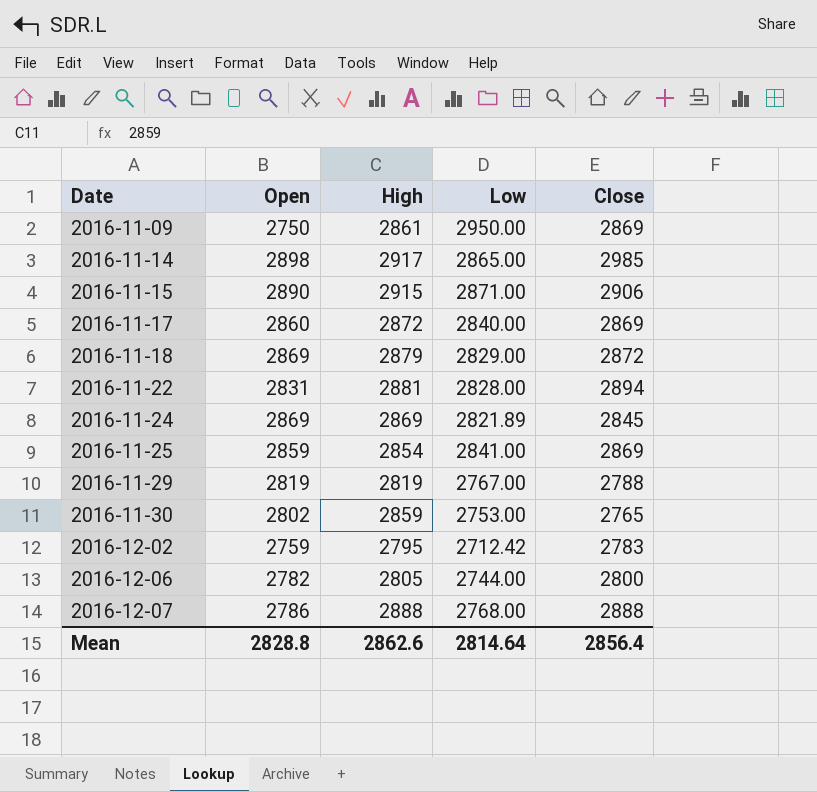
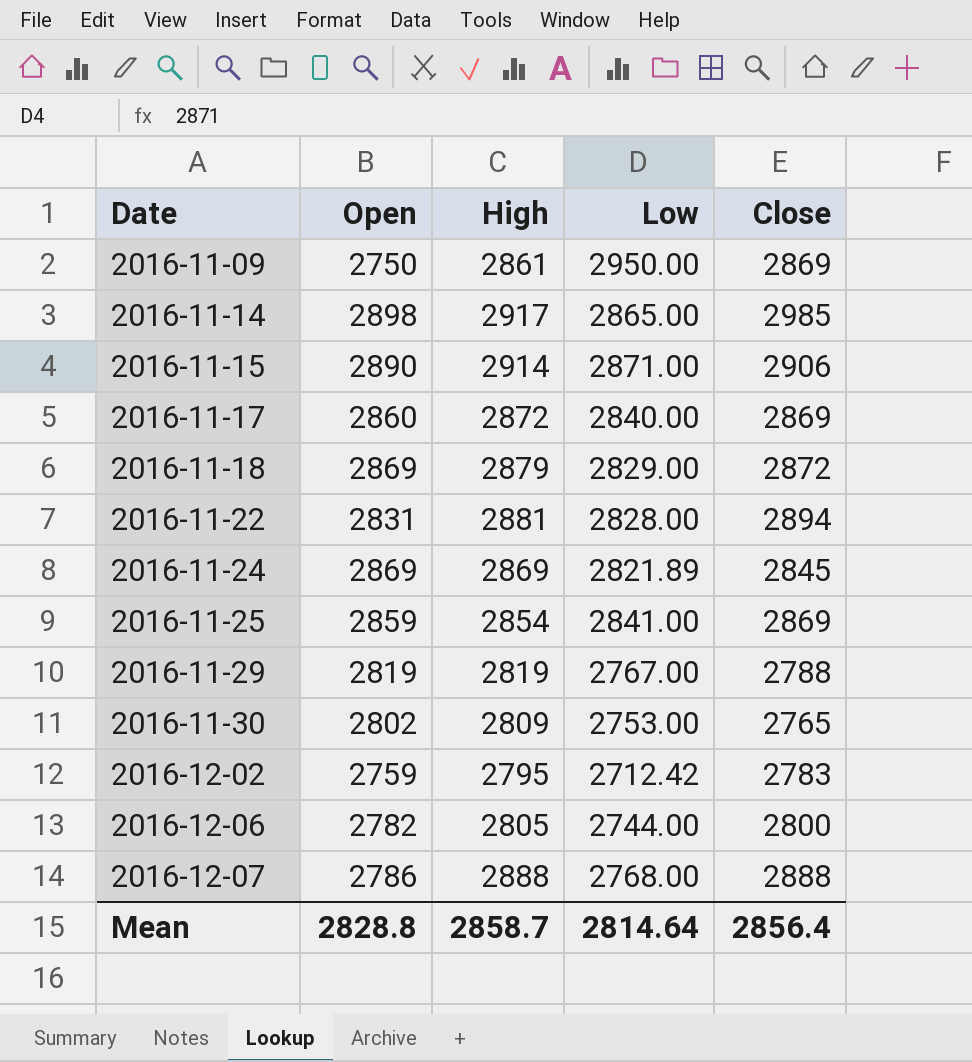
2016-11-15 | High: 2915 -> 2914
2016-11-30 | High: 2859 -> 2809
Mean | High: 2862.6 -> 2858.7

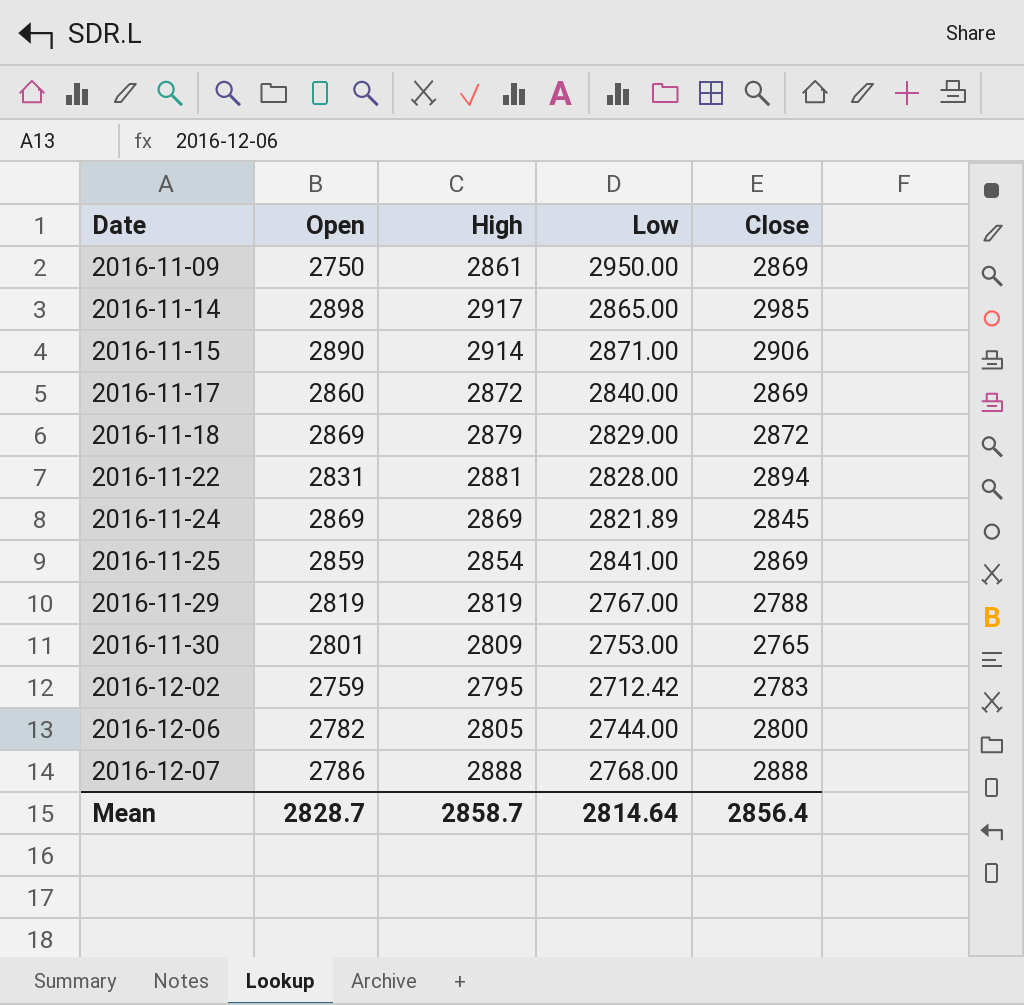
2016-11-30 | Open: 2802 -> 2801
Mean | Open: 2828.8 -> 2828.7

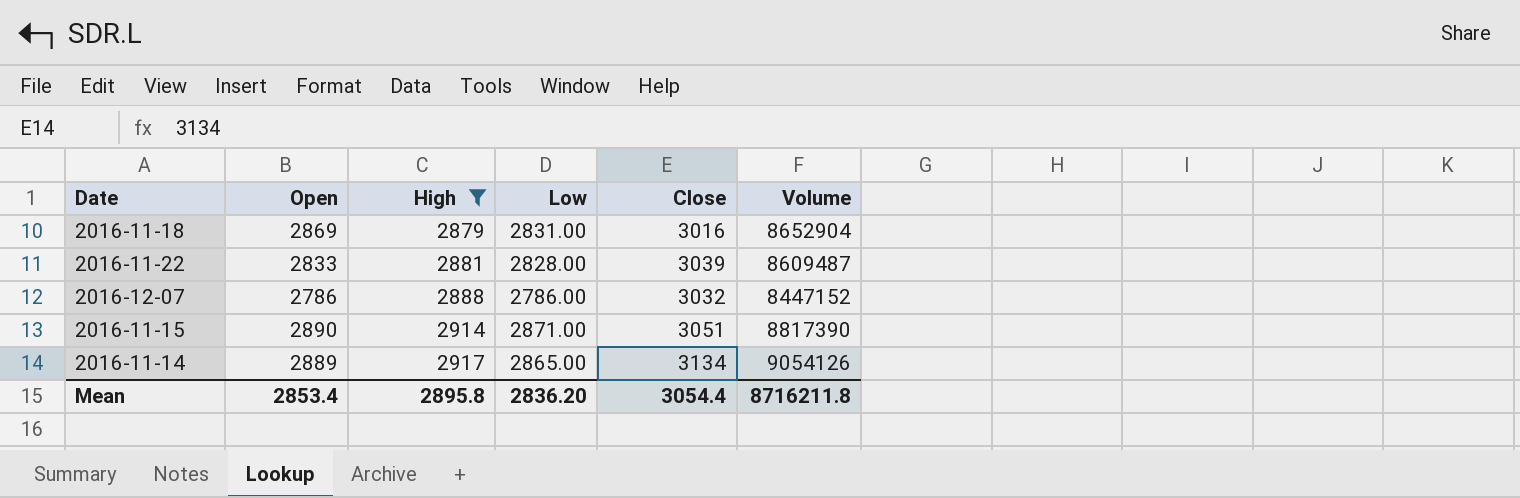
filter: none -> High >= 2879
row order: Date ascending -> High ascending
column Volume | formula: none -> [Open] * [Close]
2016-11-18 | Low: 2829.00 -> 2831.00
2016-11-18 | Close: 2872 -> 3016
2016-11-22 | Open: 2831 -> 2833
2016-11-22 | Close: 2894 -> 3039
2016-12-07 | Low: 2768.00 -> 2786.00
2016-12-07 | Close: 2888 -> 3032
2016-11-15 | Close: 2906 -> 3051
2016-11-14 | Open: 2898 -> 2889
2016-11-14 | Close: 2985 -> 3134
Mean | Open: 2828.7 -> 2853.4
Mean | High: 2858.7 -> 2895.8
Mean | Low: 2814.64 -> 2836.20
Mean | Close: 2856.4 -> 3054.4

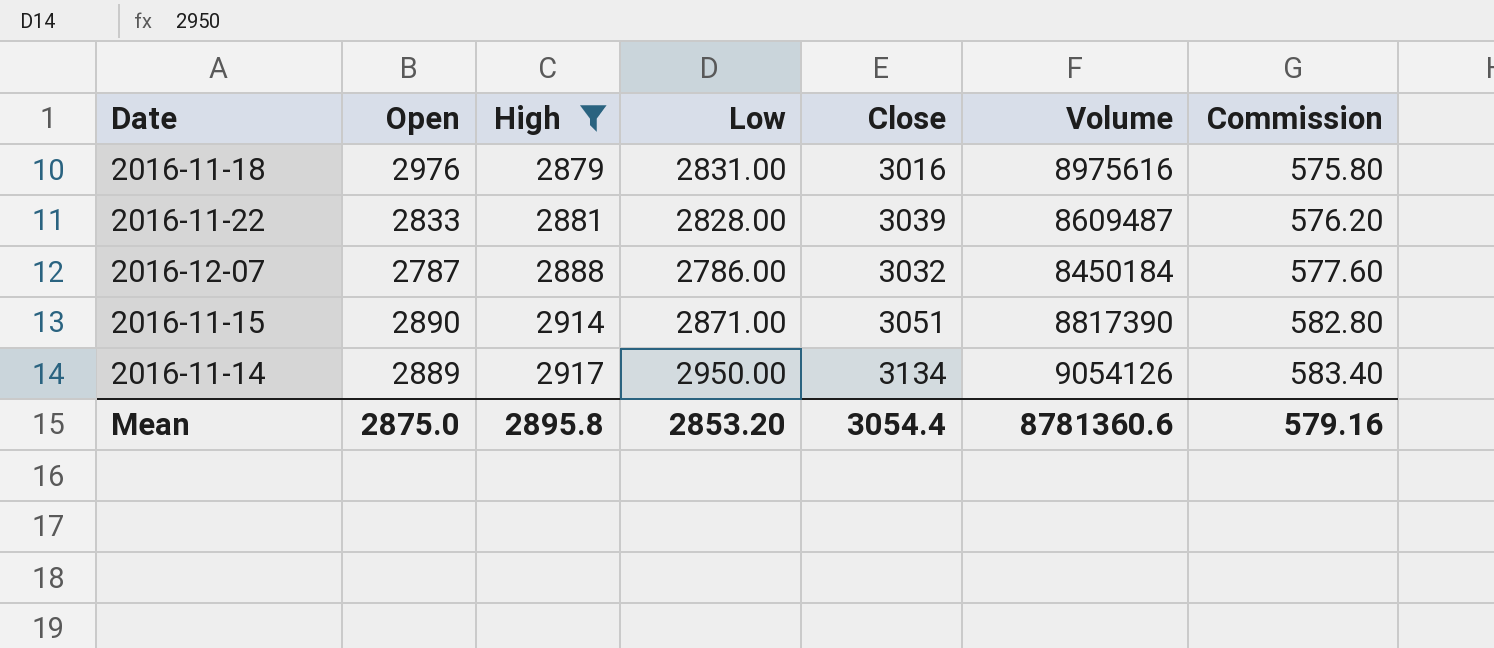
column Commission | formula: none -> [High] * 0.2
2016-11-18 | Open: 2869 -> 2976
2016-11-18 | Volume: 8652904 -> 8975616
2016-12-07 | Open: 2786 -> 2787
2016-12-07 | Volume: 8447152 -> 8450184
2016-11-14 | Low: 2865.00 -> 2950.00
Mean | Open: 2853.4 -> 2875.0
Mean | Low: 2836.20 -> 2853.20
Mean | Volume: 8716211.8 -> 8781360.6

